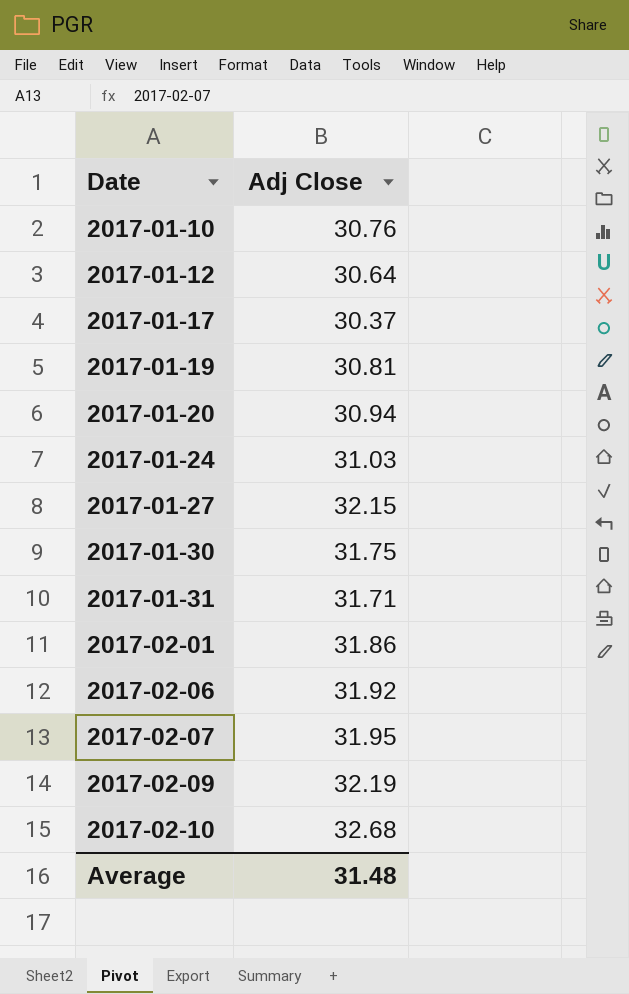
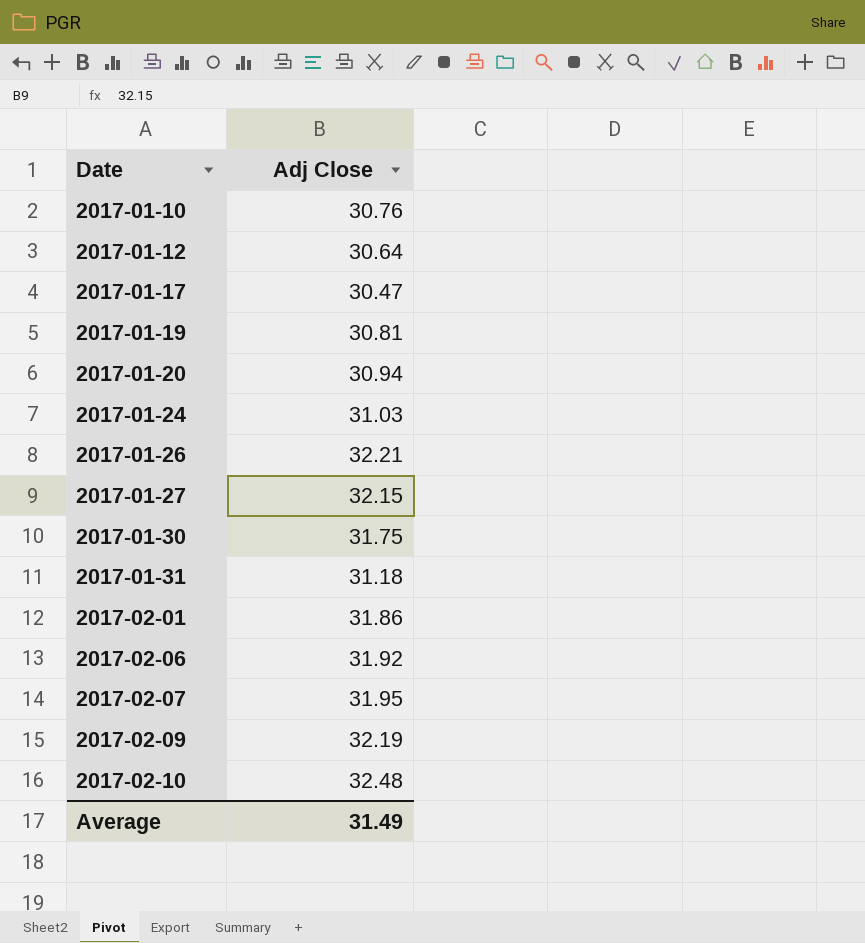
2017-01-17 | Adj Close: 30.37 -> 30.47
row 2017-01-26: none -> 32.21
2017-01-31 | Adj Close: 31.71 -> 31.18
2017-02-10 | Adj Close: 32.68 -> 32.48
Average | Adj Close: 31.48 -> 31.49

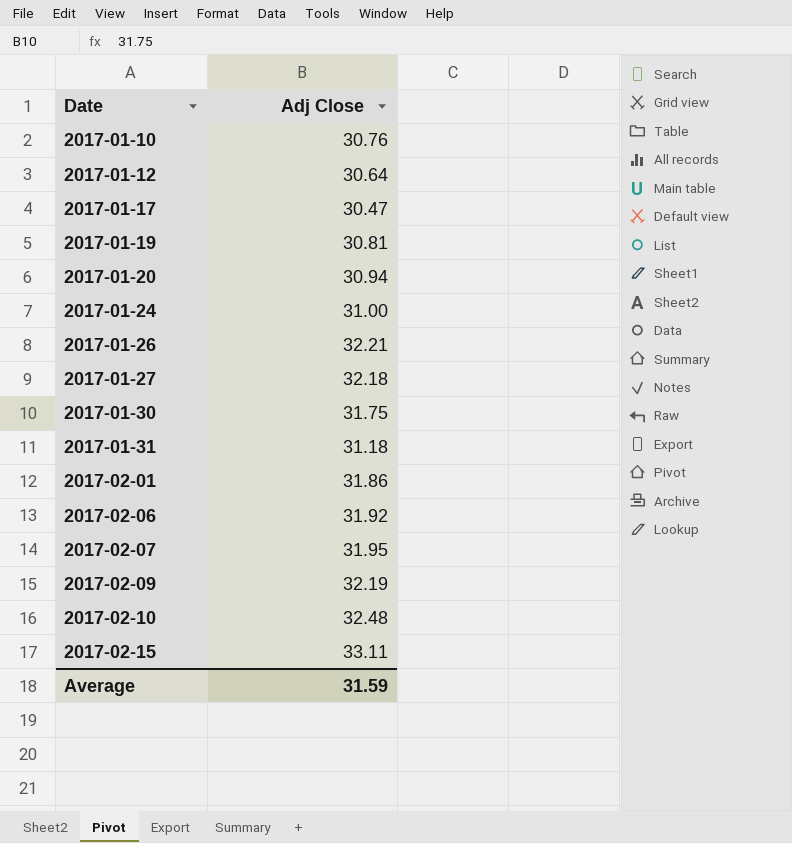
2017-01-24 | Adj Close: 31.03 -> 31.00
2017-01-27 | Adj Close: 32.15 -> 32.18
row 2017-02-15: none -> 33.11
Average | Adj Close: 31.49 -> 31.59

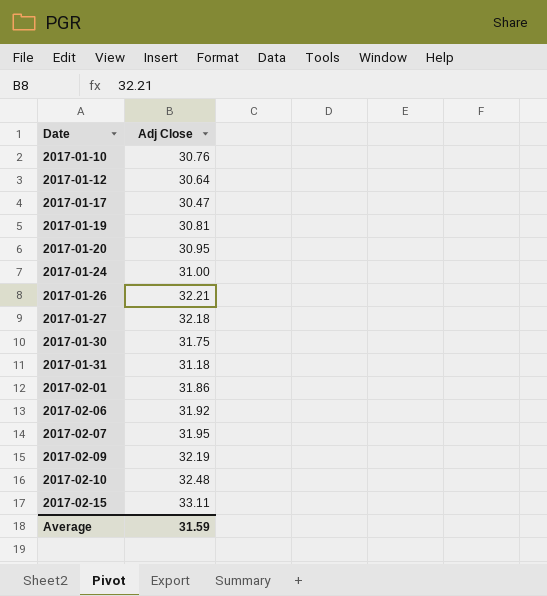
2017-01-20 | Adj Close: 30.94 -> 30.95

